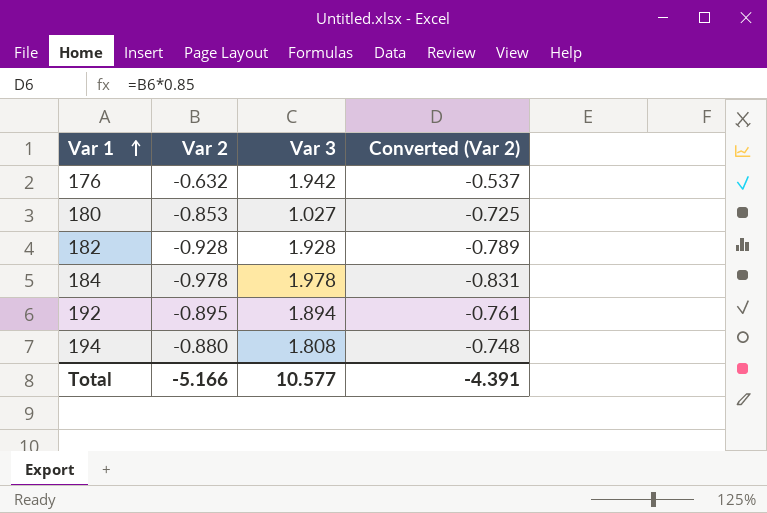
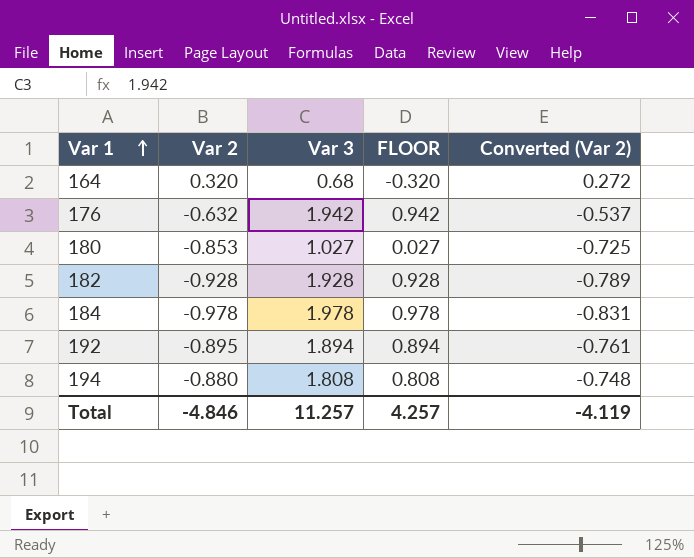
column FLOOR | formula: none -> [Var 3] - 1
row 164: none -> 0.320 | 0.68 | -0.320 | 0.272
Total | Var 2: -5.166 -> -4.846
Total | Var 3: 10.577 -> 11.257
Total | Converted (Var 2): -4.391 -> -4.119

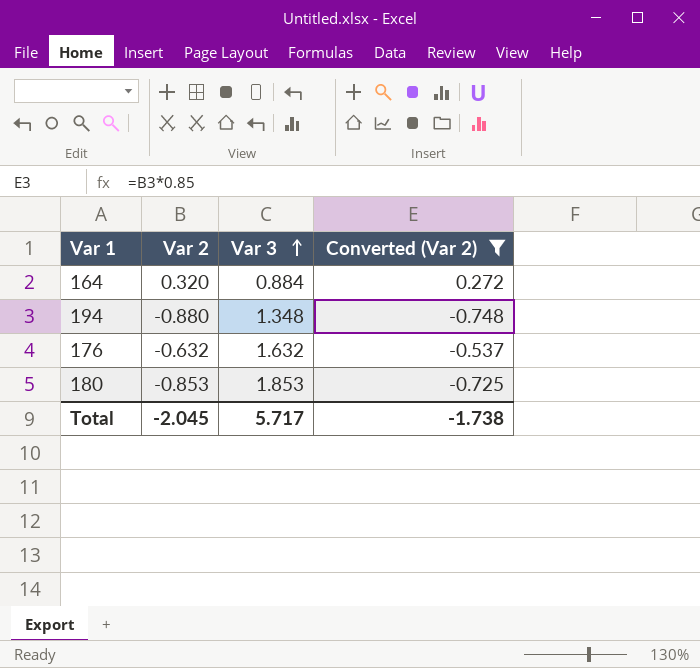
filter: none -> Converted (Var 2) >= -0.748
row order: Var 1 ascending -> Var 3 ascending
column FLOOR | formula: [Var 3] - 1 -> none
164 | Var 3: 0.68 -> 0.884
194 | Var 3: 1.808 -> 1.348
176 | Var 3: 1.942 -> 1.632
180 | Var 3: 1.027 -> 1.853
Total | Var 2: -4.846 -> -2.045
Total | Var 3: 11.257 -> 5.717
Total | Converted (Var 2): -4.119 -> -1.738

